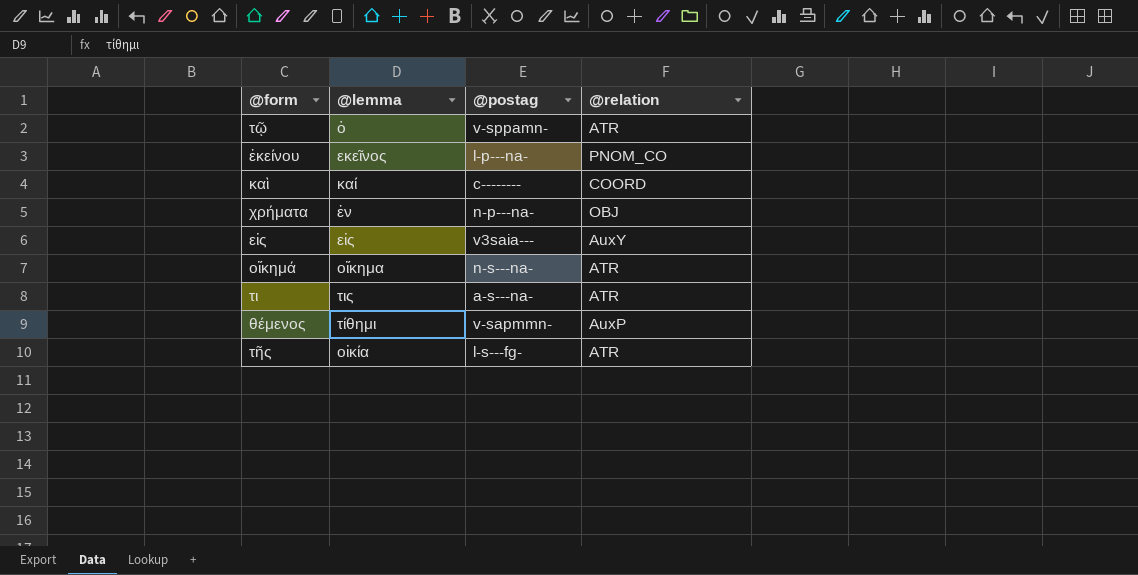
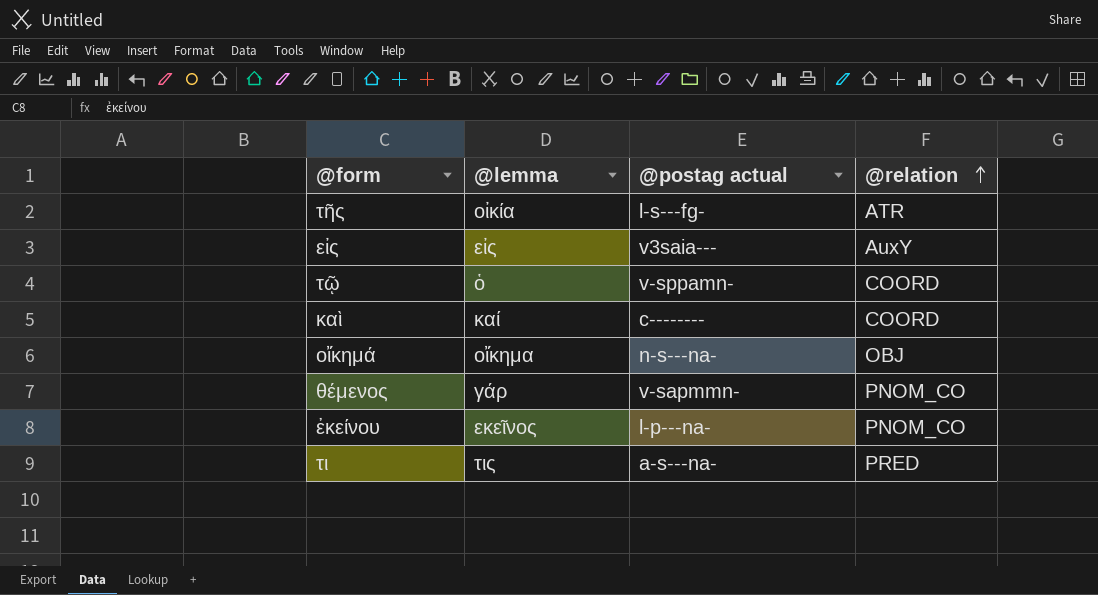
row order: none -> @relation ascending
column name: @postag -> @postag actual
row χρήματα: ἐν | n-p---na- | OBJ -> none
τῷ | @relation: ATR -> COORD
οἴκημά | @relation: ATR -> OBJ
θέμενος | @lemma: τίθημι -> γάρ
θέμενος | @relation: AuxP -> PNOM_CO
τι | @relation: ATR -> PRED

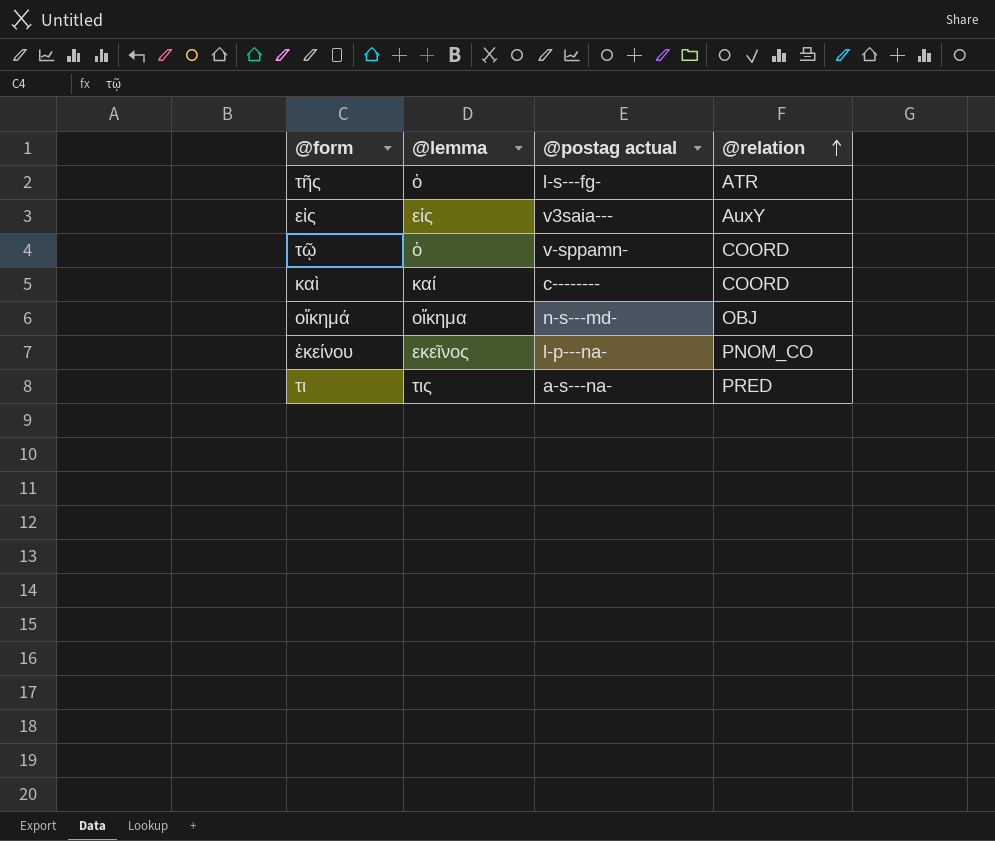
row θέμενος: γάρ | v-sapmmn- | PNOM_CO -> none
τῆς | @lemma: οἰκία -> ὁ
οἴκημά | @postag actual: n-s---na- -> n-s---md-

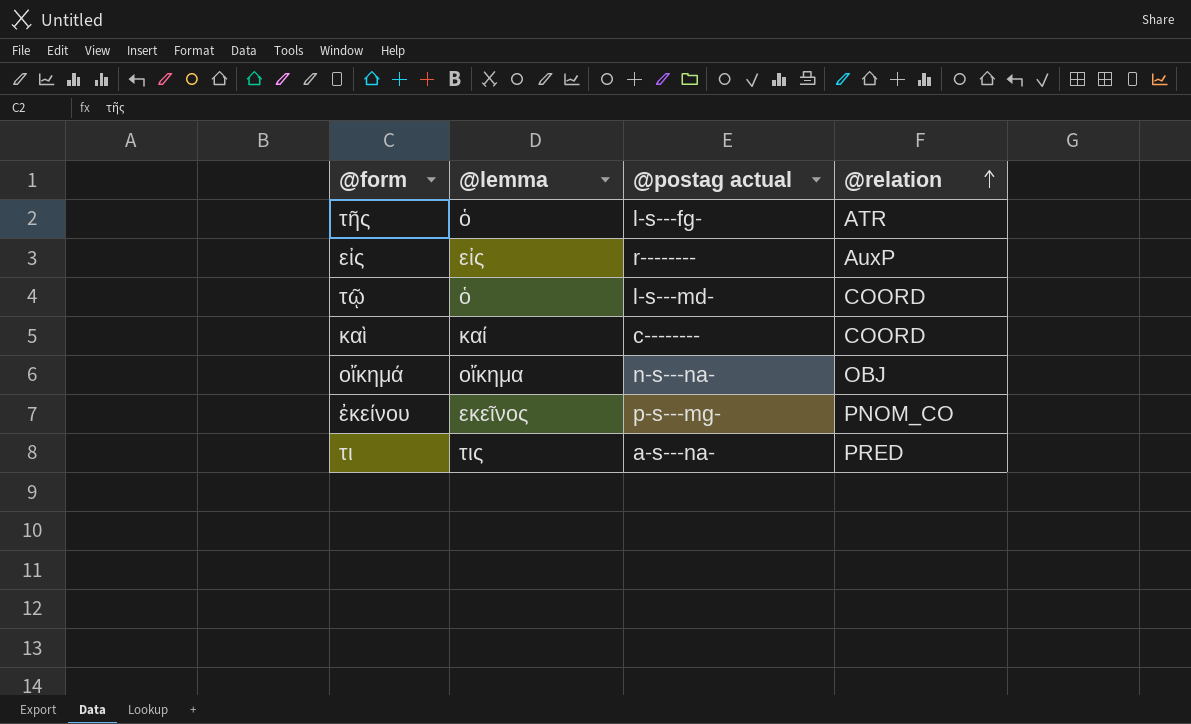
εἰς | @postag actual: v3saia--- -> r--------
εἰς | @relation: AuxY -> AuxP
τῷ | @postag actual: v-sppamn- -> l-s---md-
οἴκημά | @postag actual: n-s---md- -> n-s---na-
ἐκείνου | @postag actual: l-p---na- -> p-s---mg-

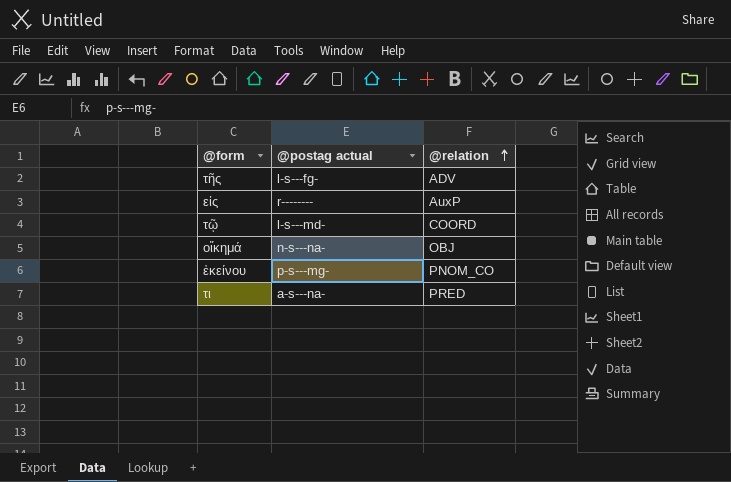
column @lemma | position: 2 -> none
row καὶ: καί | c-------- | COORD -> none
τῆς | @relation: ATR -> ADV

